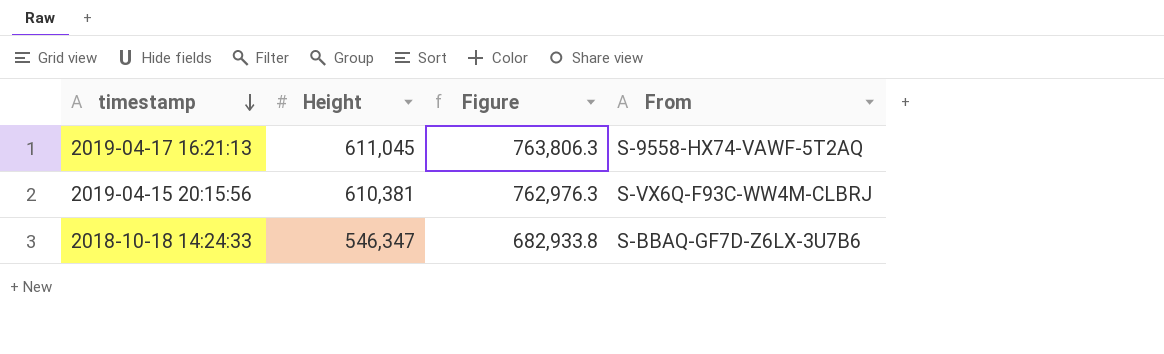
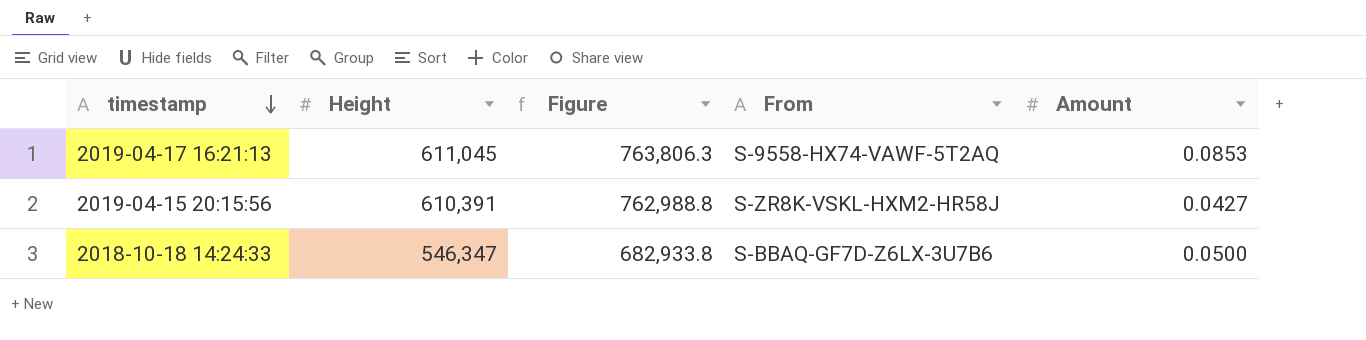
column Amount | position: none -> 5
2019-04-15 20:15:56 | Height: 610,381 -> 610,391
2019-04-15 20:15:56 | Figure: 762,976.3 -> 762,988.8
2019-04-15 20:15:56 | From: S-VX6Q-F93C-WW4M-CLBRJ -> S-ZR8K-VSKL-HXM2-HR58J

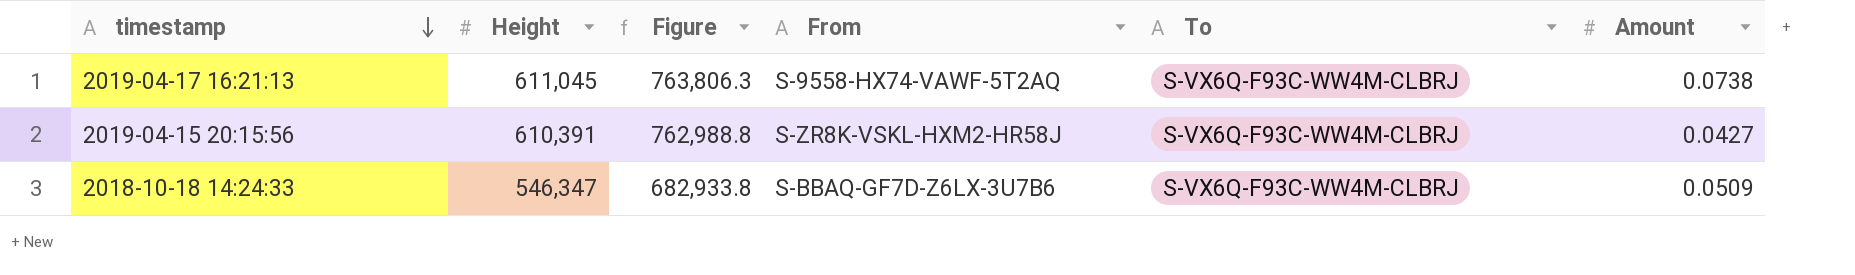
column To | position: none -> 5
2019-04-17 16:21:13 | Amount: 0.0853 -> 0.0738
2018-10-18 14:24:33 | Amount: 0.0500 -> 0.0509

